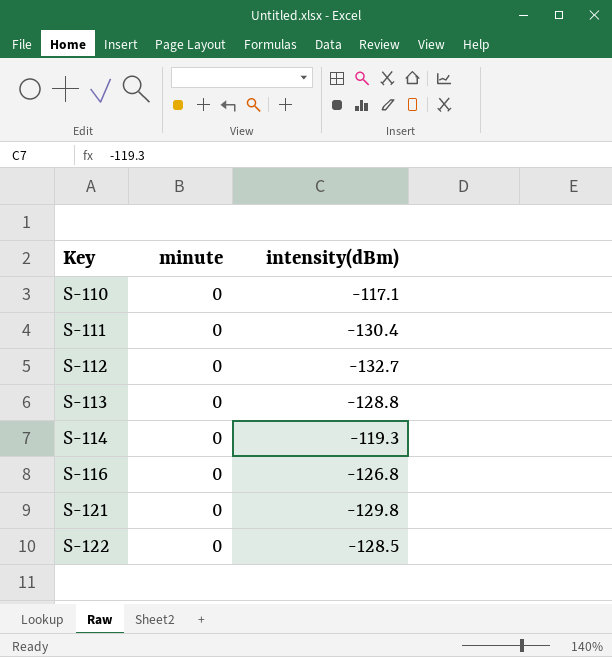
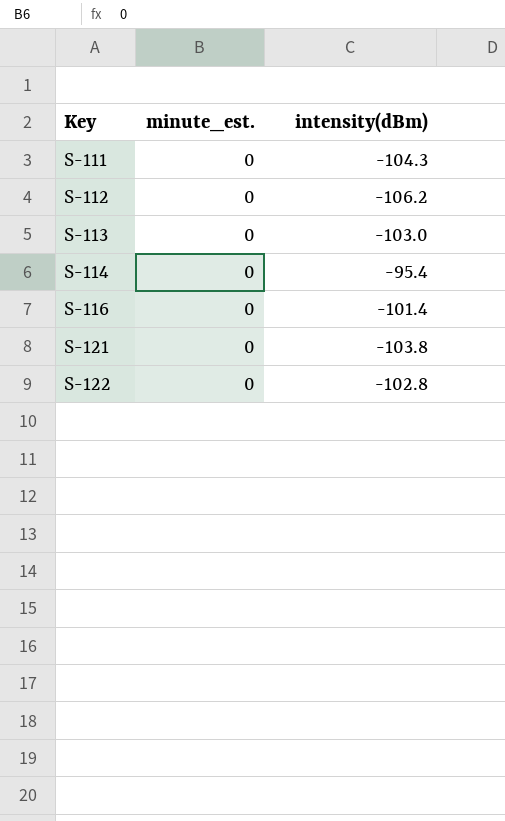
column name: minute -> minute_est.
row S-110: 0 | -117.1 -> none
S-111 | intensity(dBm): -130.4 -> -104.3
S-112 | intensity(dBm): -132.7 -> -106.2
S-113 | intensity(dBm): -128.8 -> -103.0
S-114 | intensity(dBm): -119.3 -> -95.4
S-116 | intensity(dBm): -126.8 -> -101.4
S-121 | intensity(dBm): -129.8 -> -103.8
S-122 | intensity(dBm): -128.5 -> -102.8

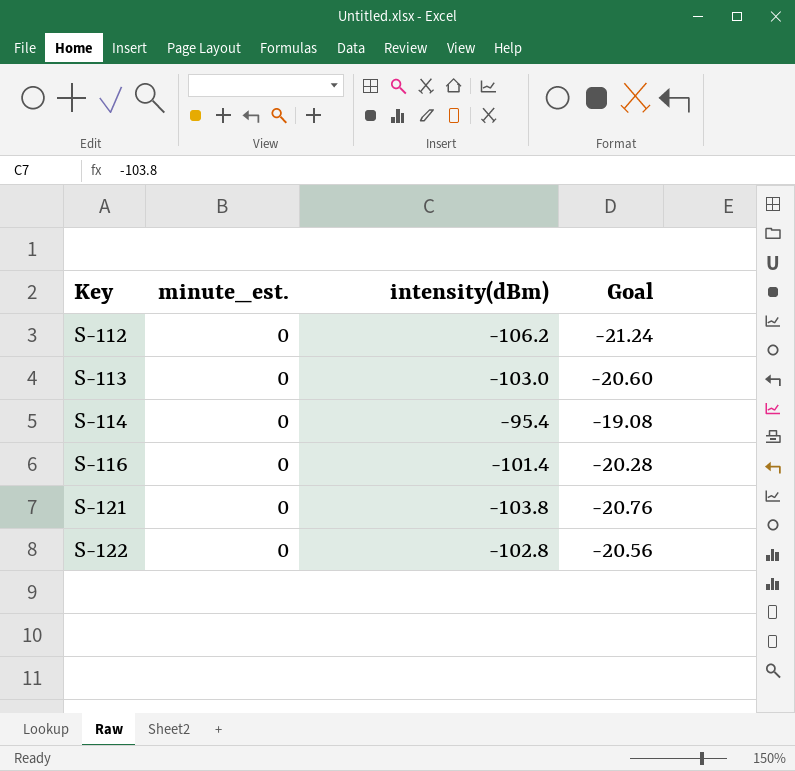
column Goal | formula: none -> [intensity(dBm)] * 0.2
row S-111: 0 | -104.3 -> none

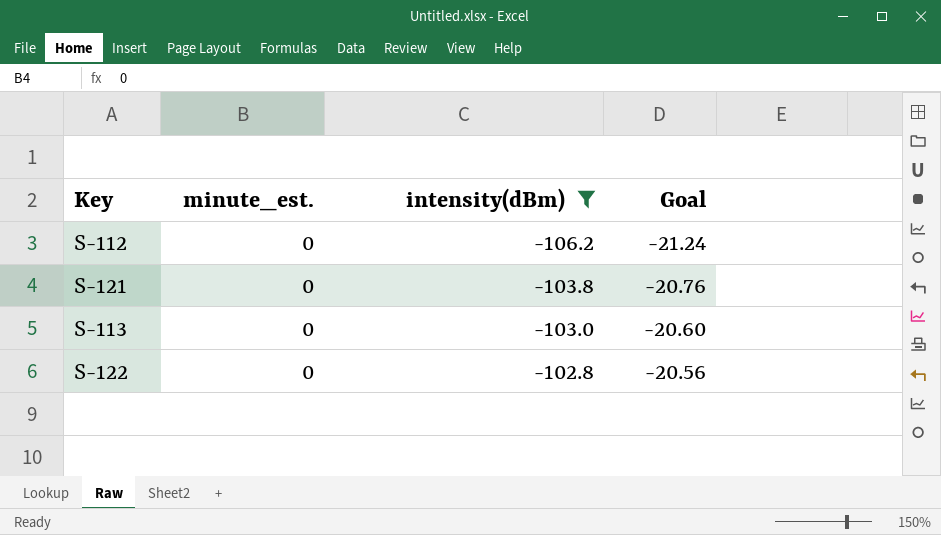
filter: none -> intensity(dBm) <= -102.8
row order: Key ascending -> intensity(dBm) ascending

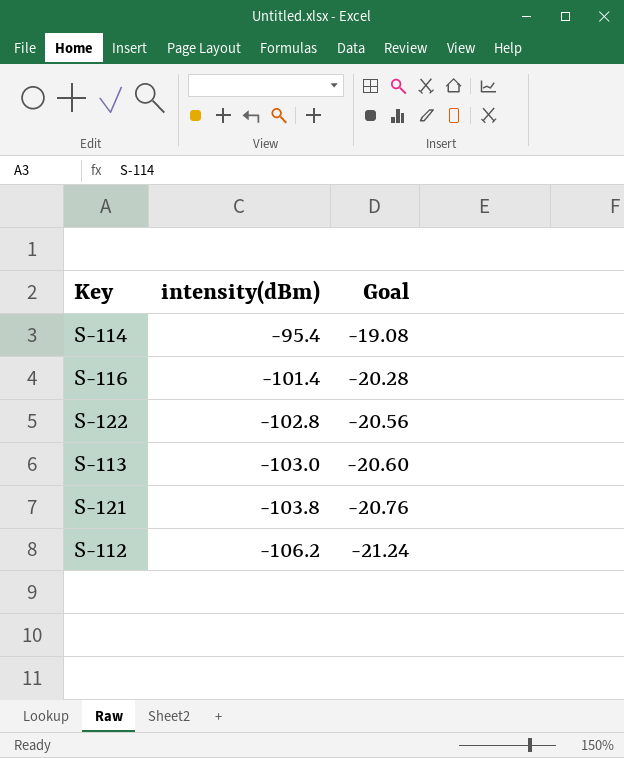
filter: intensity(dBm) <= -102.8 -> none
row order: intensity(dBm) ascending -> intensity(dBm) descending
column minute_est. | position: 2 -> none

